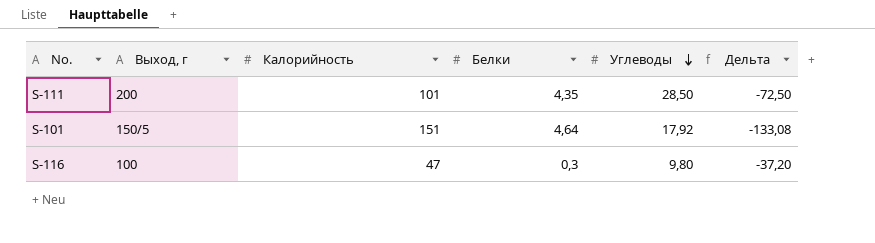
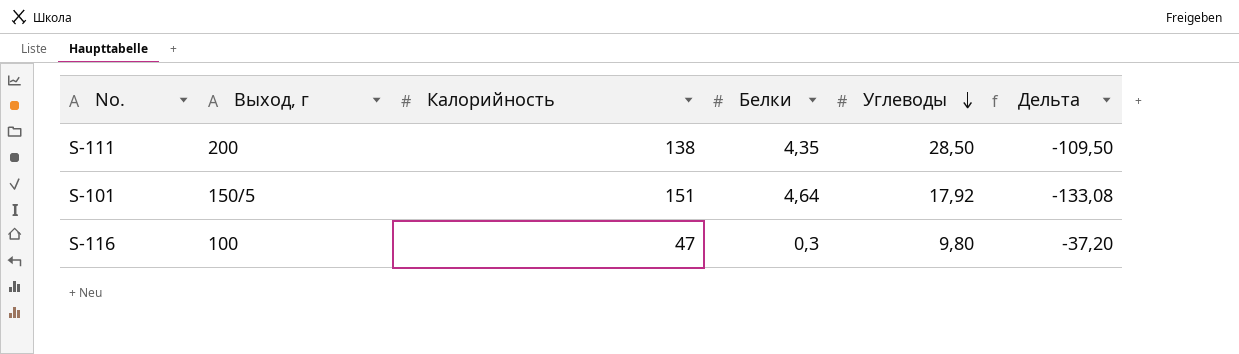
S-111 | Калорийность: 101 -> 138
S-111 | Дельта: -72,50 -> -109,50

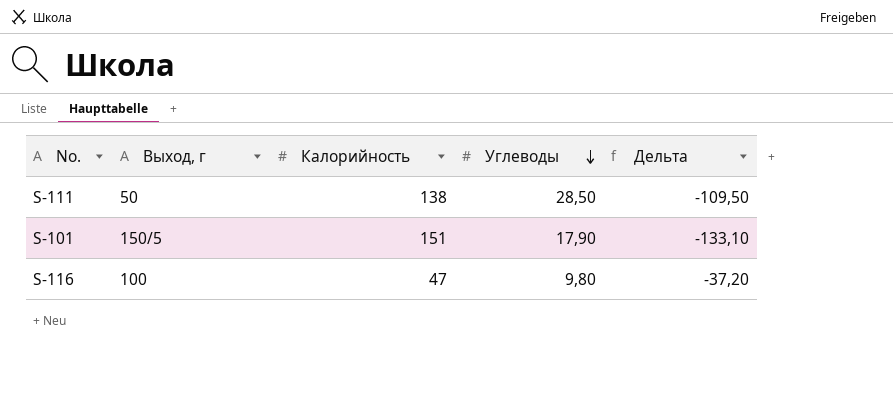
column Белки | position: 4 -> none
S-111 | Выход, г: 200 -> 50
S-101 | Углеводы: 17,92 -> 17,90
S-101 | Дельта: -133,08 -> -133,10

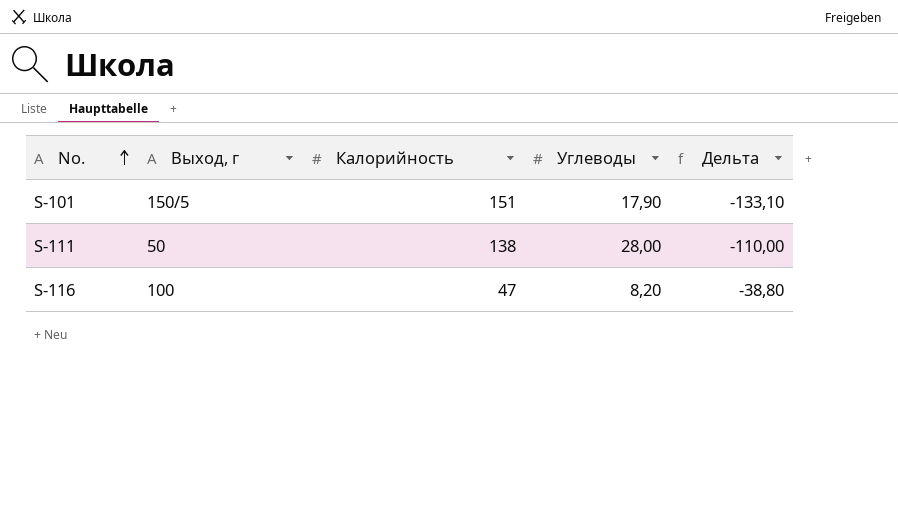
row order: Углеводы descending -> No. ascending
S-111 | Углеводы: 28,50 -> 28,00
S-111 | Дельта: -109,50 -> -110,00
S-116 | Углеводы: 9,80 -> 8,20
S-116 | Дельта: -37,20 -> -38,80

